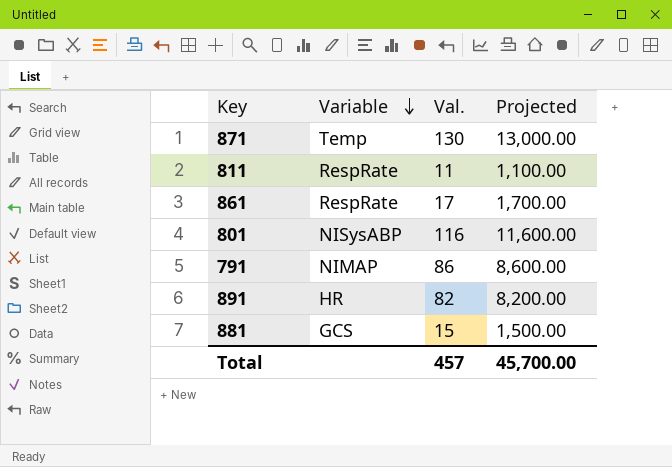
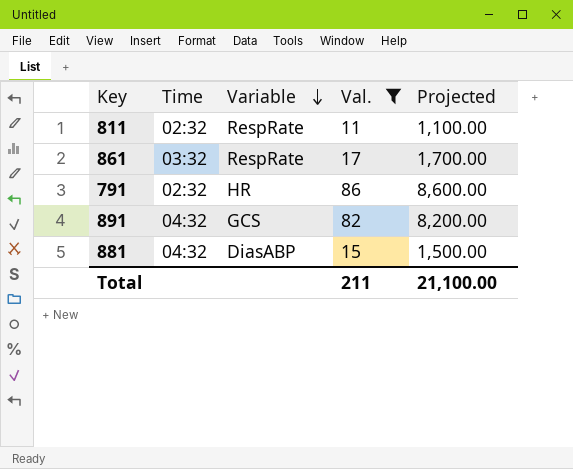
filter: none -> Val. <= 86
column Time | position: none -> 2
791 | Variable: NIMAP -> HR
891 | Variable: HR -> GCS
881 | Variable: GCS -> DiasABP
Total | Val.: 457 -> 211
Total | Projected: 45,700.00 -> 21,100.00

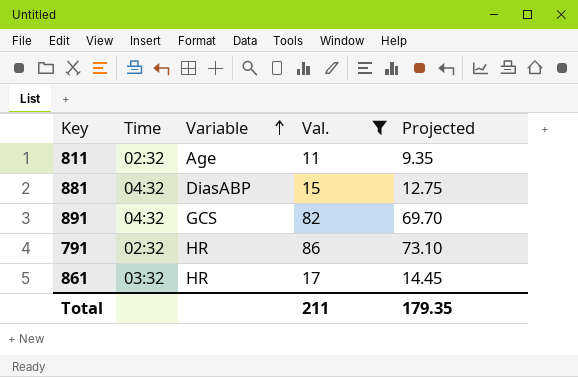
row order: Variable descending -> Variable ascending
column Projected | formula: [Val.] * 100 -> [Val.] * 0.85
811 | Variable: RespRate -> Age
861 | Variable: RespRate -> HR
Total | Projected: 21,100.00 -> 179.35

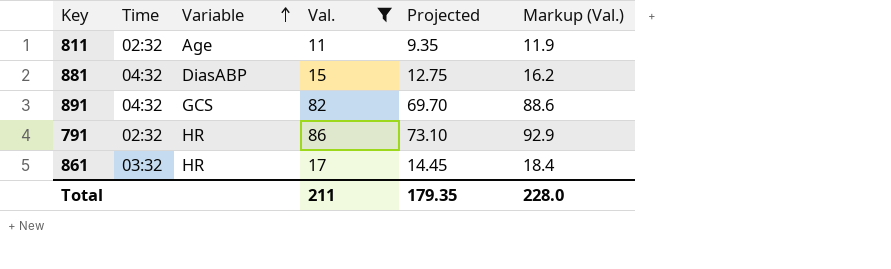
column Markup (Val.) | formula: none -> [Val.] * 1.08

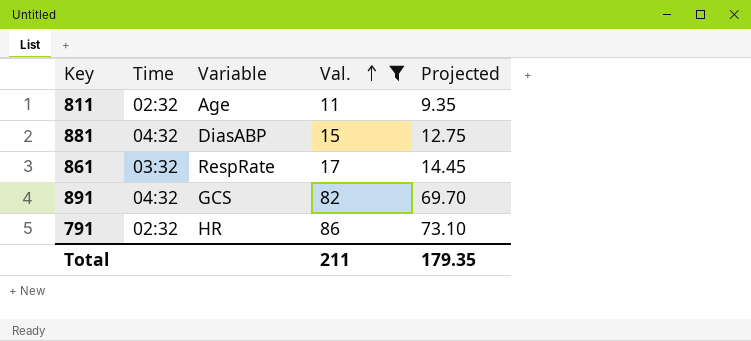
row order: Variable ascending -> Val. ascending
column Markup (Val.) | formula: [Val.] * 1.08 -> none
861 | Variable: HR -> RespRate

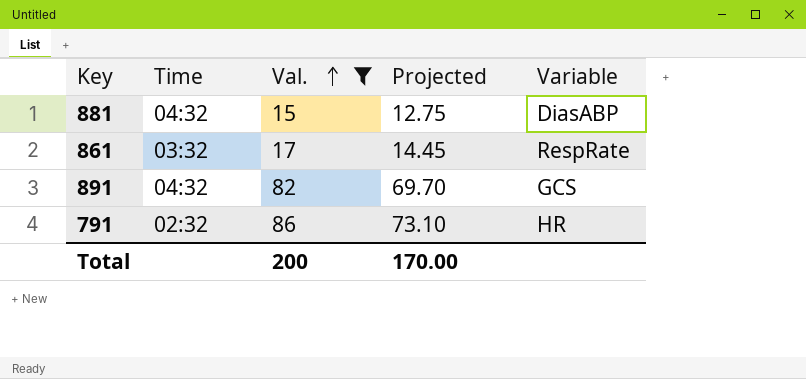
column Variable | position: 3 -> 5
row 811: 02:32 | Age | 11 | 9.35 -> none
Total | Val.: 211 -> 200
Total | Projected: 179.35 -> 170.00

